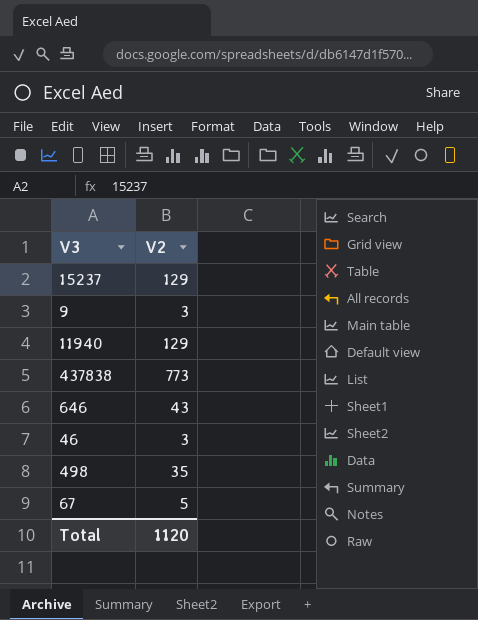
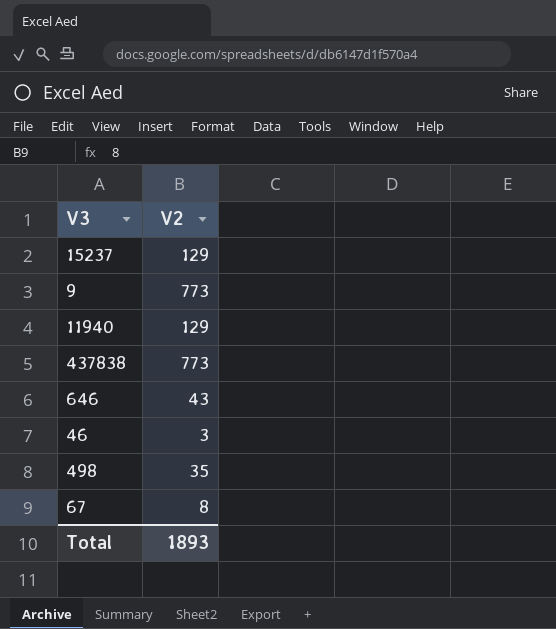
9 | V2: 3 -> 773
67 | V2: 5 -> 8
Total | V2: 1120 -> 1893

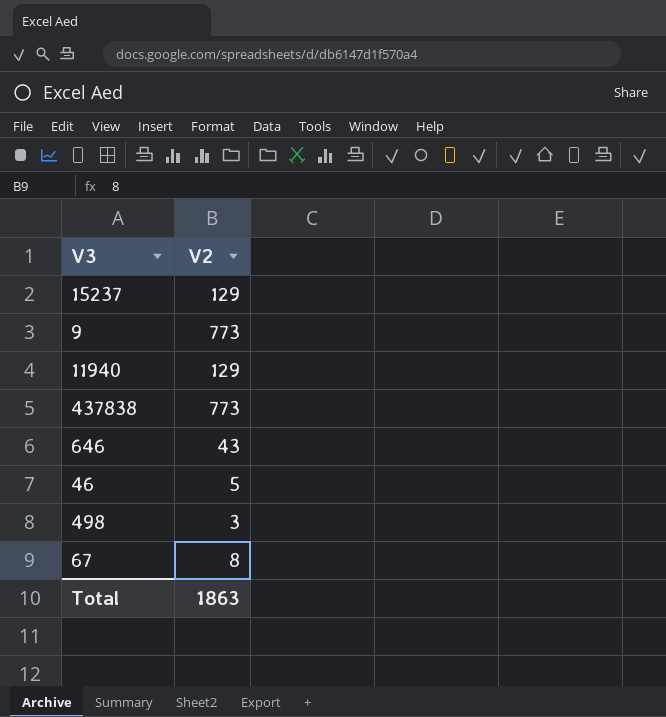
46 | V2: 3 -> 5
498 | V2: 35 -> 3
Total | V2: 1893 -> 1863

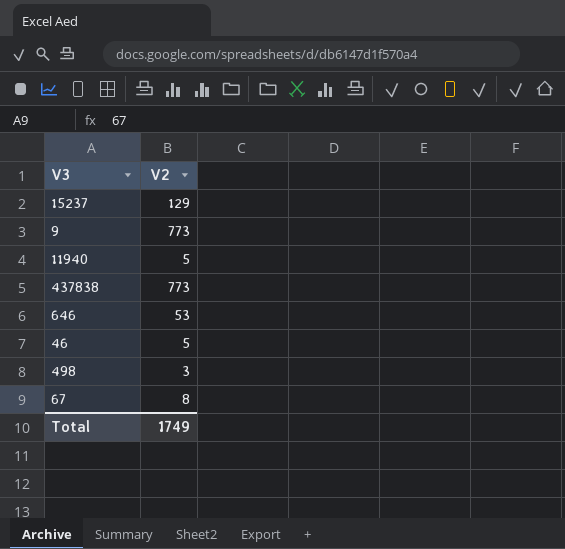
11940 | V2: 129 -> 5
646 | V2: 43 -> 53
Total | V2: 1863 -> 1749

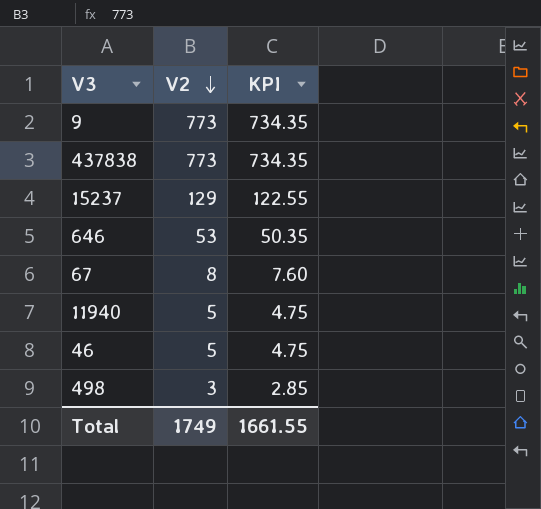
row order: none -> V2 descending
column KPI | formula: none -> [V2] * 0.95

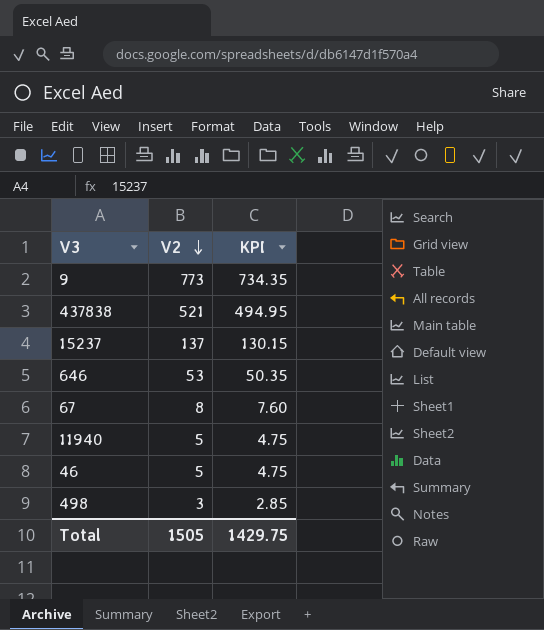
437838 | V2: 773 -> 521
437838 | KPI: 734.35 -> 494.95
15237 | V2: 129 -> 137
15237 | KPI: 122.55 -> 130.15
Total | V2: 1749 -> 1505
Total | KPI: 1661.55 -> 1429.75

